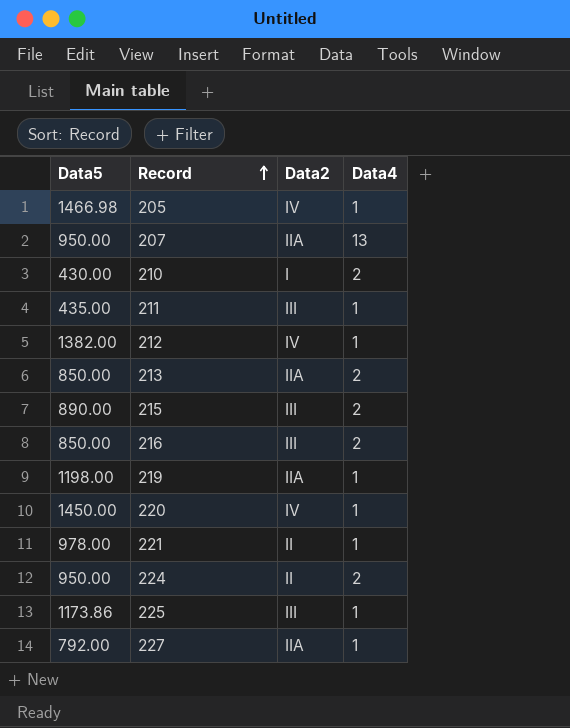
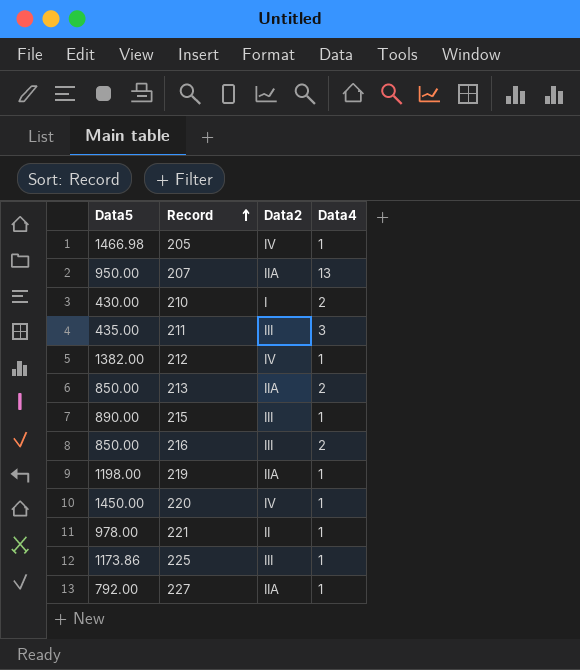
row 224: 950.00 | II | 2 -> none
211 | Data4: 1 -> 3
215 | Data4: 2 -> 1

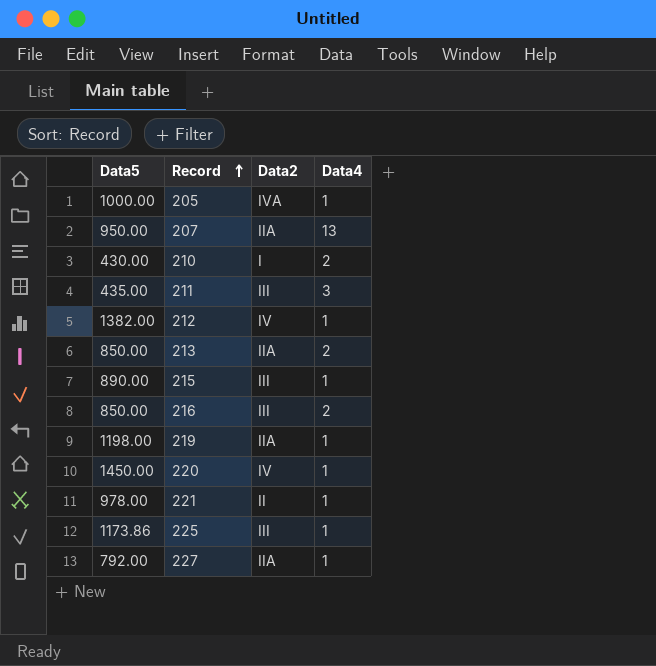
205 | Data5: 1466.98 -> 1000.00
205 | Data2: IV -> IVA

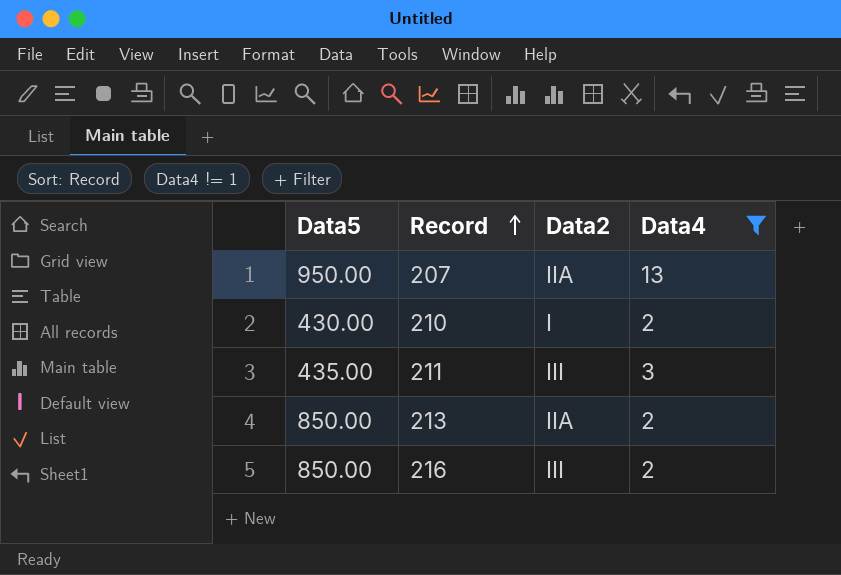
filter: none -> Data4 != 1

